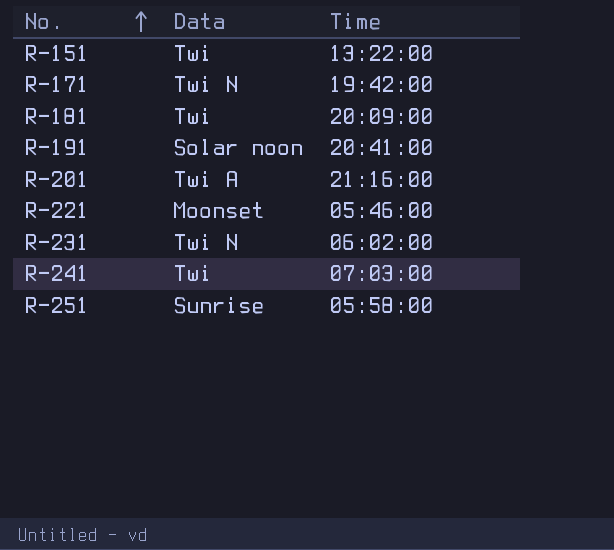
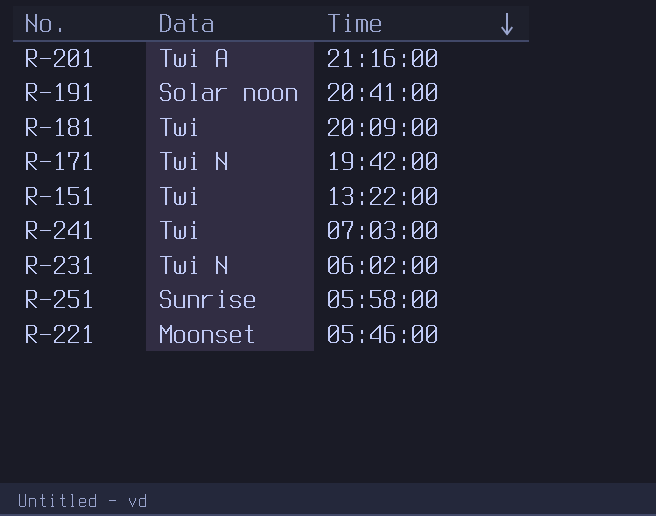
row order: No. ascending -> Time descending

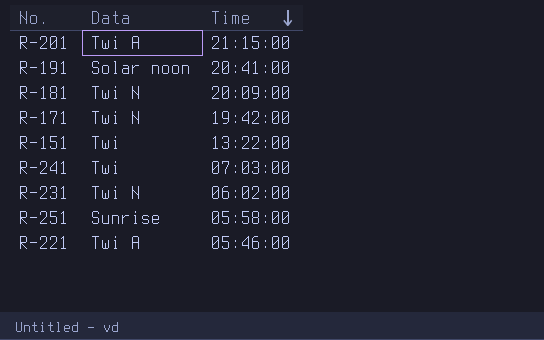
R-201 | Time: 21:16:00 -> 21:15:00
R-181 | Data: Twi -> Twi N
R-221 | Data: Moonset -> Twi A

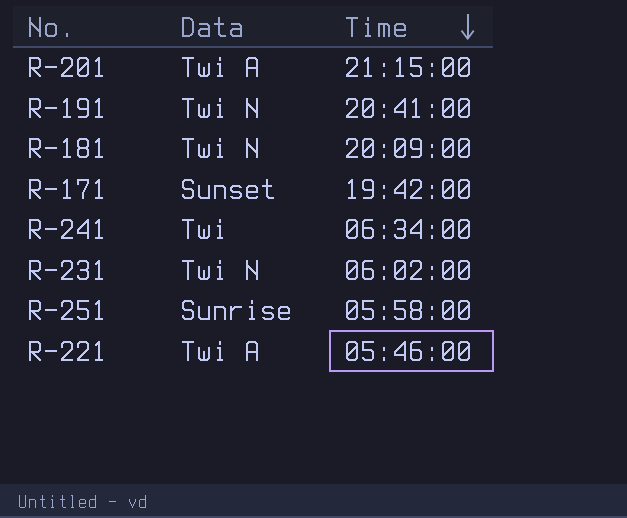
row R-151: Twi | 13:22:00 -> none
R-191 | Data: Solar noon -> Twi N
R-171 | Data: Twi N -> Sunset
R-241 | Time: 07:03:00 -> 06:34:00

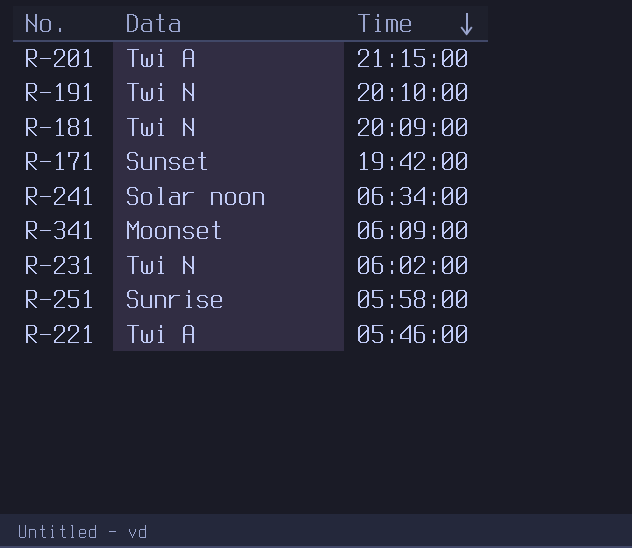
R-191 | Time: 20:41:00 -> 20:10:00
R-241 | Data: Twi -> Solar noon
row R-341: none -> Moonset | 06:09:00

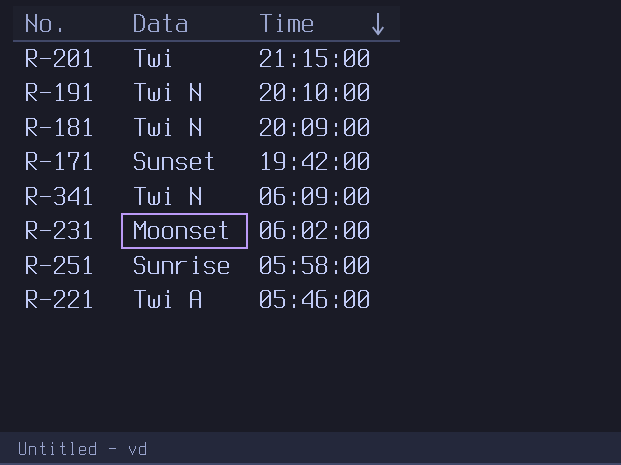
row R-241: Solar noon | 06:34:00 -> none
R-201 | Data: Twi A -> Twi
R-341 | Data: Moonset -> Twi N
R-231 | Data: Twi N -> Moonset

